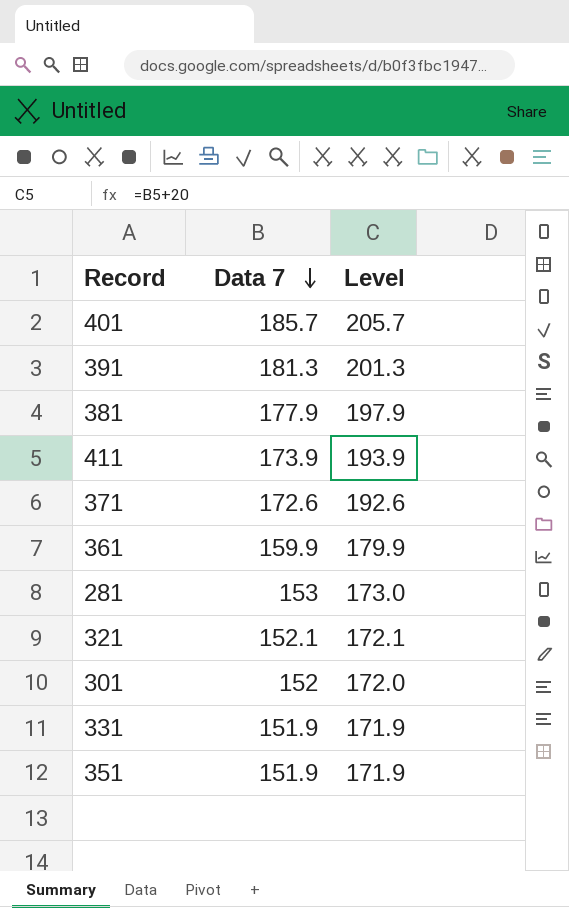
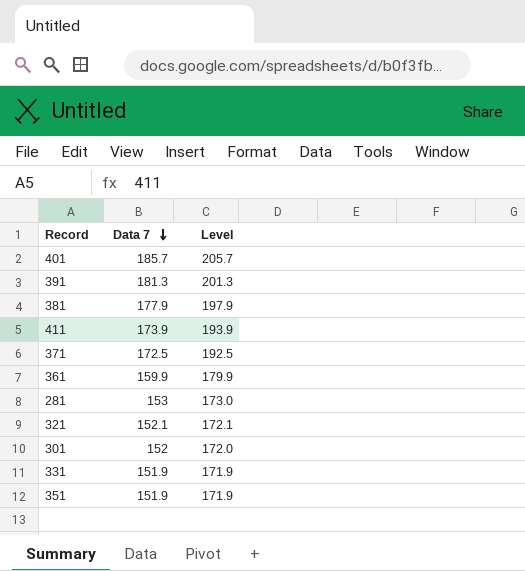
371 | Data 7: 172.6 -> 172.5
371 | Level: 192.6 -> 192.5

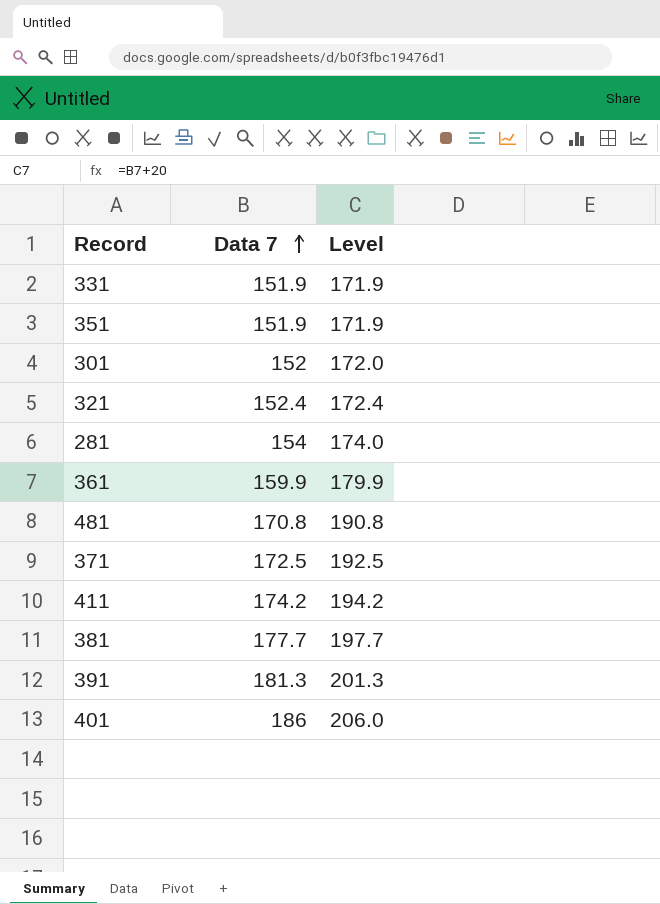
row order: Data 7 descending -> Data 7 ascending
321 | Data 7: 152.1 -> 152.4
321 | Level: 172.1 -> 172.4
281 | Data 7: 153 -> 154
281 | Level: 173.0 -> 174.0
row 481: none -> 170.8 | 190.8
411 | Data 7: 173.9 -> 174.2
411 | Level: 193.9 -> 194.2
381 | Data 7: 177.9 -> 177.7
381 | Level: 197.9 -> 197.7
401 | Data 7: 185.7 -> 186
401 | Level: 205.7 -> 206.0

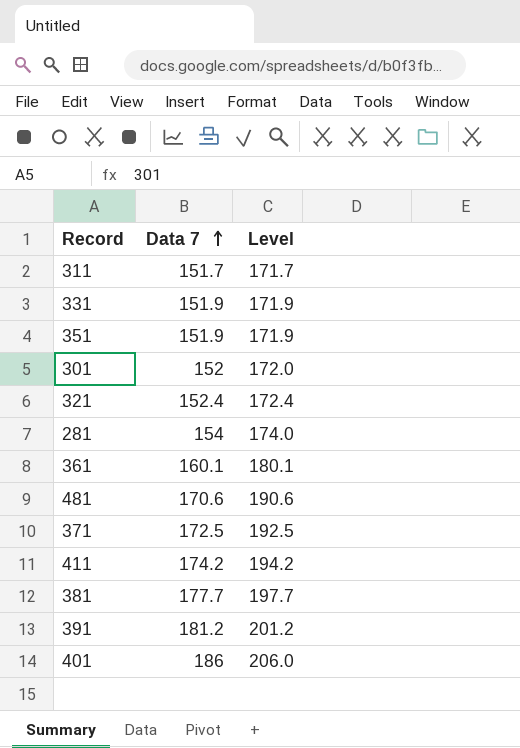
row 311: none -> 151.7 | 171.7
361 | Data 7: 159.9 -> 160.1
361 | Level: 179.9 -> 180.1
481 | Data 7: 170.8 -> 170.6
481 | Level: 190.8 -> 190.6
391 | Data 7: 181.3 -> 181.2
391 | Level: 201.3 -> 201.2

